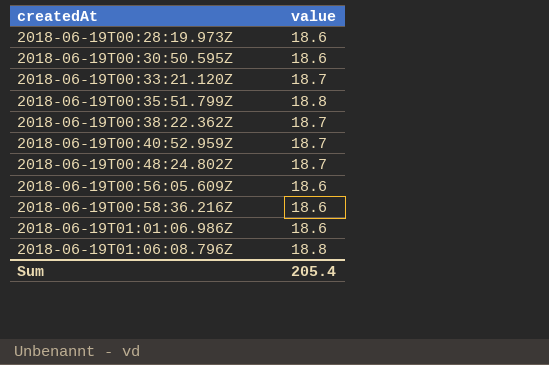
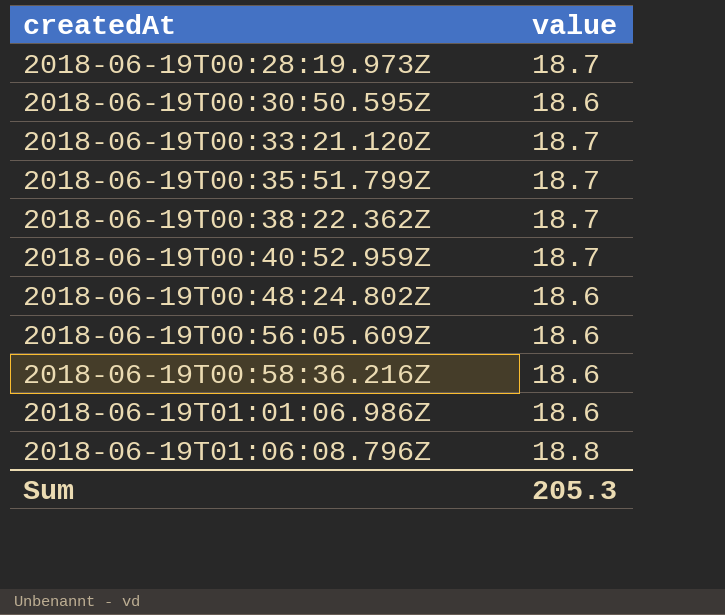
2018-06-19T00:28:19.973Z | value: 18.6 -> 18.7
2018-06-19T00:35:51.799Z | value: 18.8 -> 18.7
2018-06-19T00:48:24.802Z | value: 18.7 -> 18.6
Sum | value: 205.4 -> 205.3

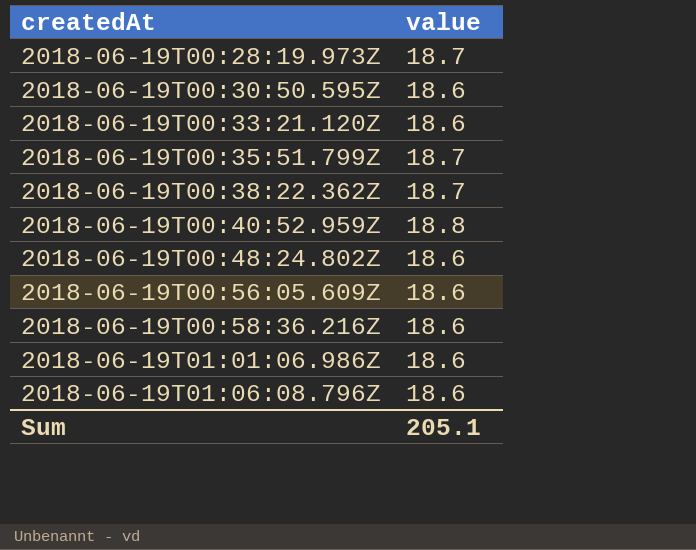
2018-06-19T00:33:21.120Z | value: 18.7 -> 18.6
2018-06-19T00:40:52.959Z | value: 18.7 -> 18.8
2018-06-19T01:06:08.796Z | value: 18.8 -> 18.6
Sum | value: 205.3 -> 205.1

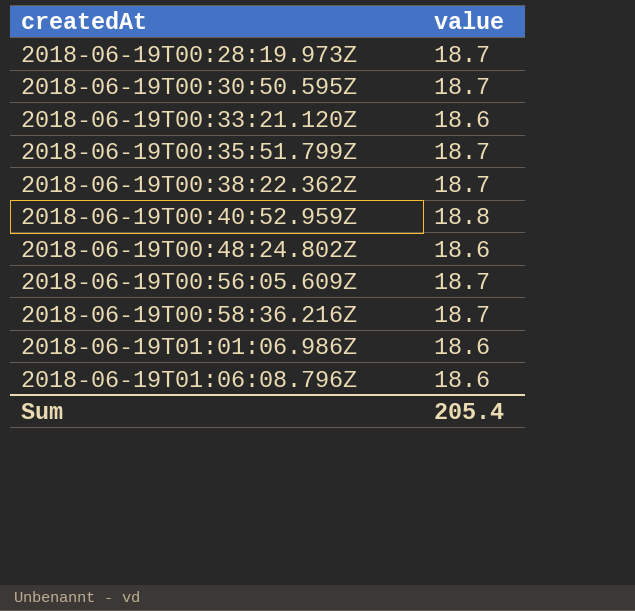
2018-06-19T00:30:50.595Z | value: 18.6 -> 18.7
2018-06-19T00:56:05.609Z | value: 18.6 -> 18.7
2018-06-19T00:58:36.216Z | value: 18.6 -> 18.7
Sum | value: 205.1 -> 205.4

